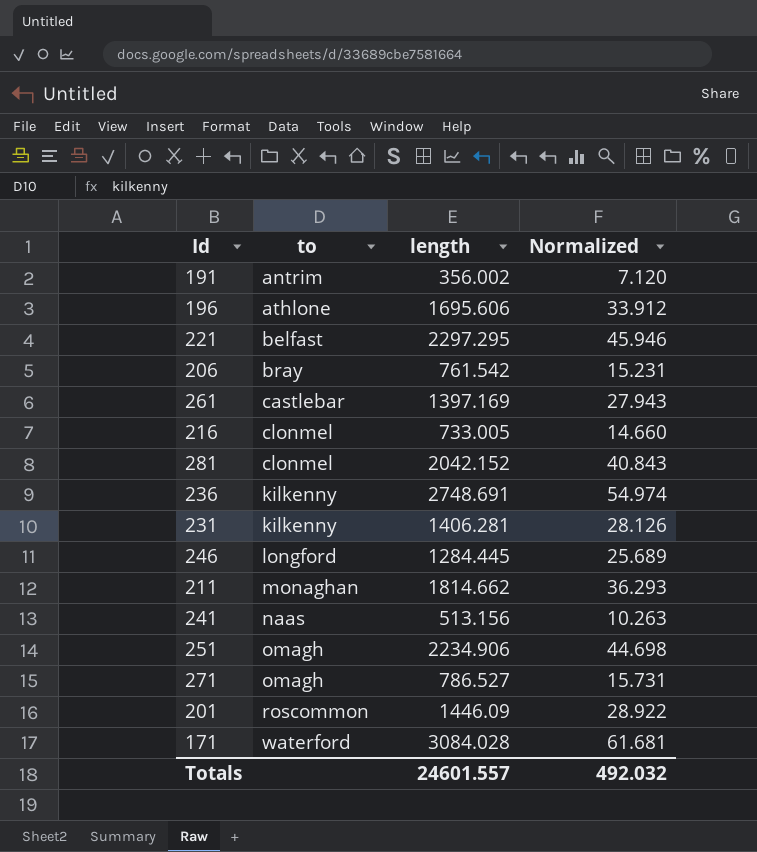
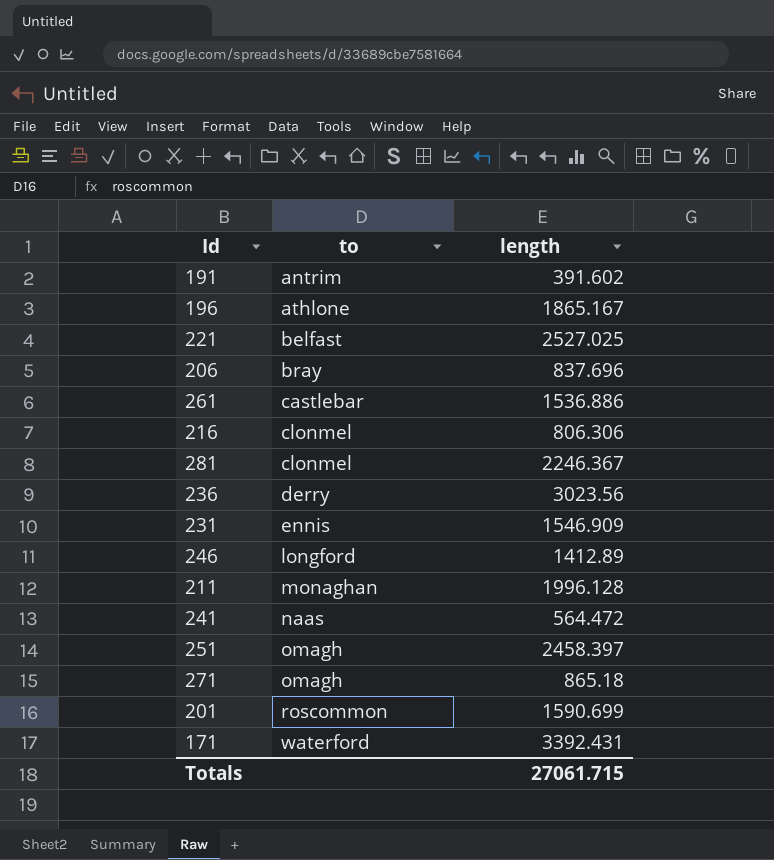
column Normalized | formula: [length] * 0.02 -> none
191 | length: 356.002 -> 391.602
196 | length: 1695.606 -> 1865.167
221 | length: 2297.295 -> 2527.025
206 | length: 761.542 -> 837.696
261 | length: 1397.169 -> 1536.886
216 | length: 733.005 -> 806.306
281 | length: 2042.152 -> 2246.367
236 | to: kilkenny -> derry
236 | length: 2748.691 -> 3023.56
231 | to: kilkenny -> ennis
231 | length: 1406.281 -> 1546.909
246 | length: 1284.445 -> 1412.89
211 | length: 1814.662 -> 1996.128
241 | length: 513.156 -> 564.472
251 | length: 2234.906 -> 2458.397
271 | length: 786.527 -> 865.18
201 | length: 1446.09 -> 1590.699
171 | length: 3084.028 -> 3392.431
Totals | length: 24601.557 -> 27061.715

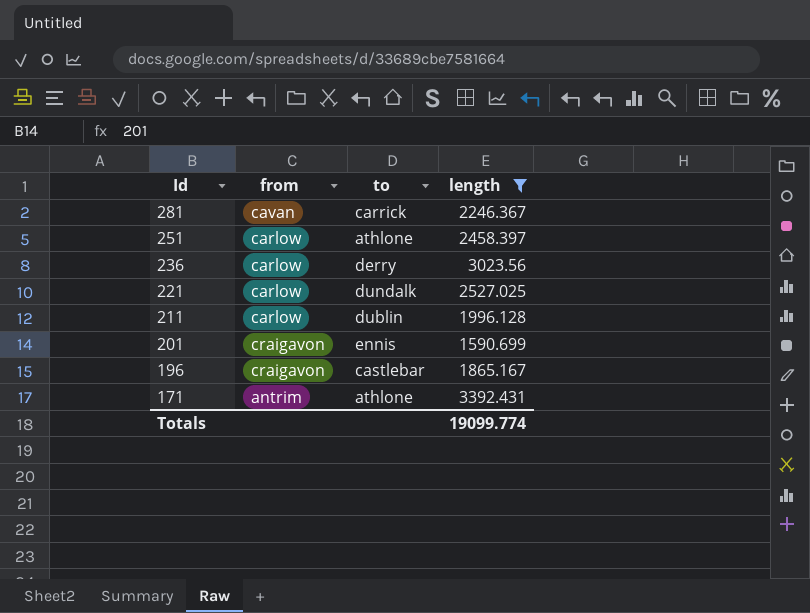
filter: none -> length >= 1590.699
row order: to ascending -> Id descending
column from | position: none -> 2
281 | to: clonmel -> carrick
251 | to: omagh -> athlone
221 | to: belfast -> dundalk
211 | to: monaghan -> dublin
201 | to: roscommon -> ennis
196 | to: athlone -> castlebar
171 | to: waterford -> athlone
Totals | length: 27061.715 -> 19099.774

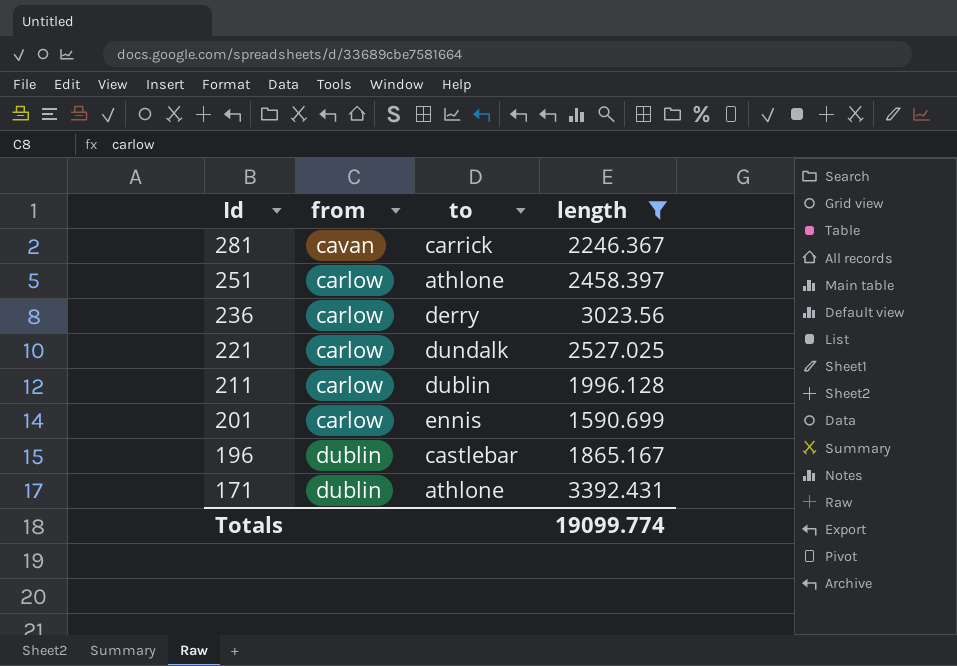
201 | from: craigavon -> carlow
196 | from: craigavon -> dublin
171 | from: antrim -> dublin

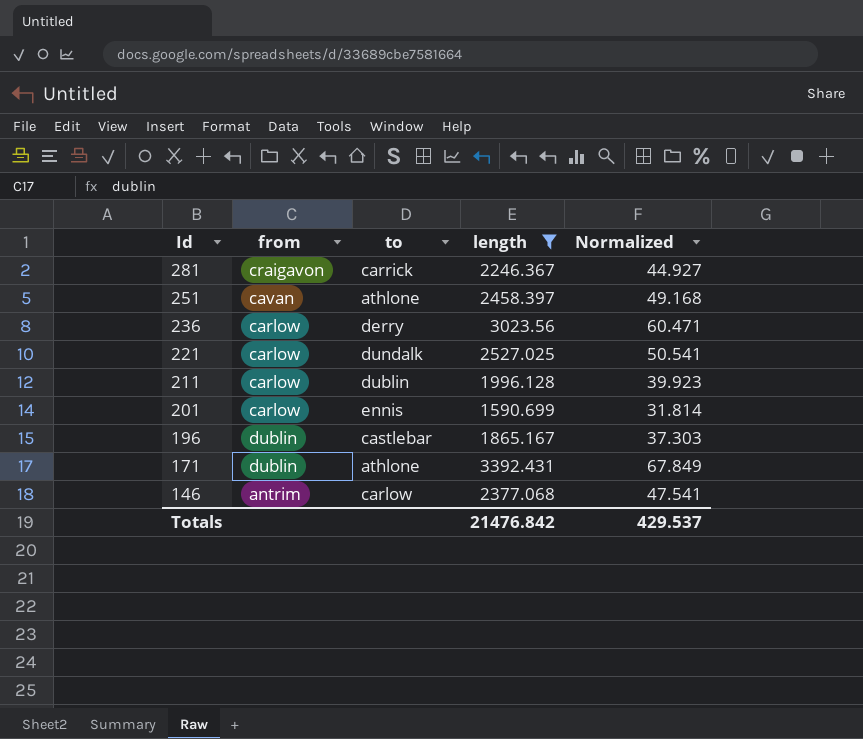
column Normalized | formula: none -> [length] * 0.02
281 | from: cavan -> craigavon
251 | from: carlow -> cavan
row 146: none -> antrim | carlow | 2377.068 | 47.541
Totals | length: 19099.774 -> 21476.842

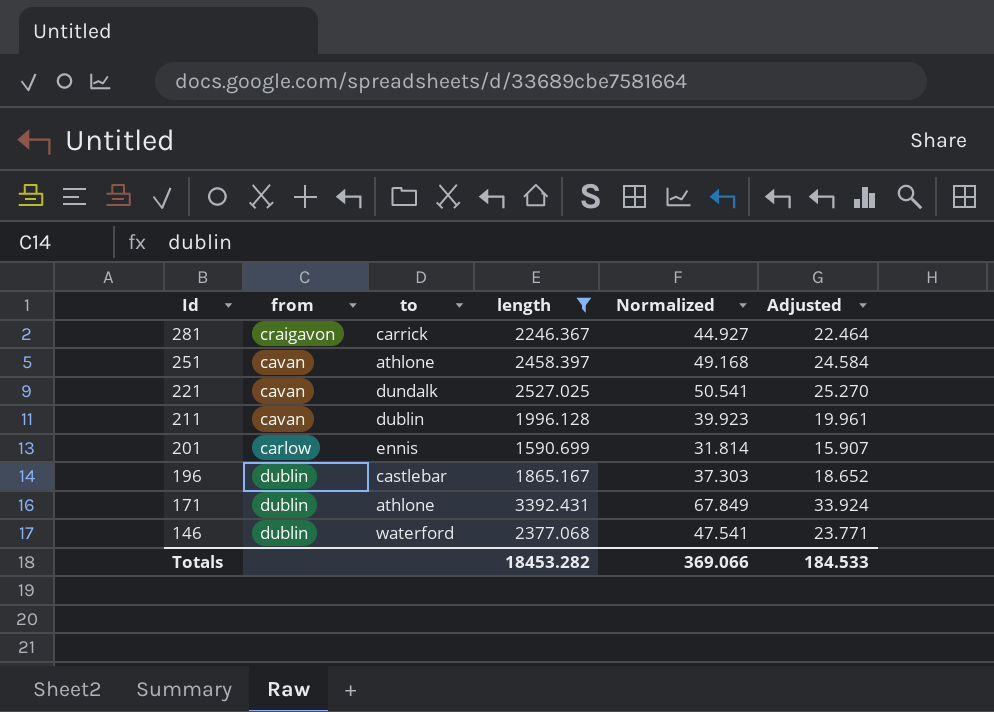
column Adjusted | formula: none -> [length] * 0.01
row 236: carlow | derry | 3023.56 | 60.471 -> none
221 | from: carlow -> cavan
211 | from: carlow -> cavan
146 | from: antrim -> dublin
146 | to: carlow -> waterford
Totals | length: 21476.842 -> 18453.282
Totals | Normalized: 429.537 -> 369.066

